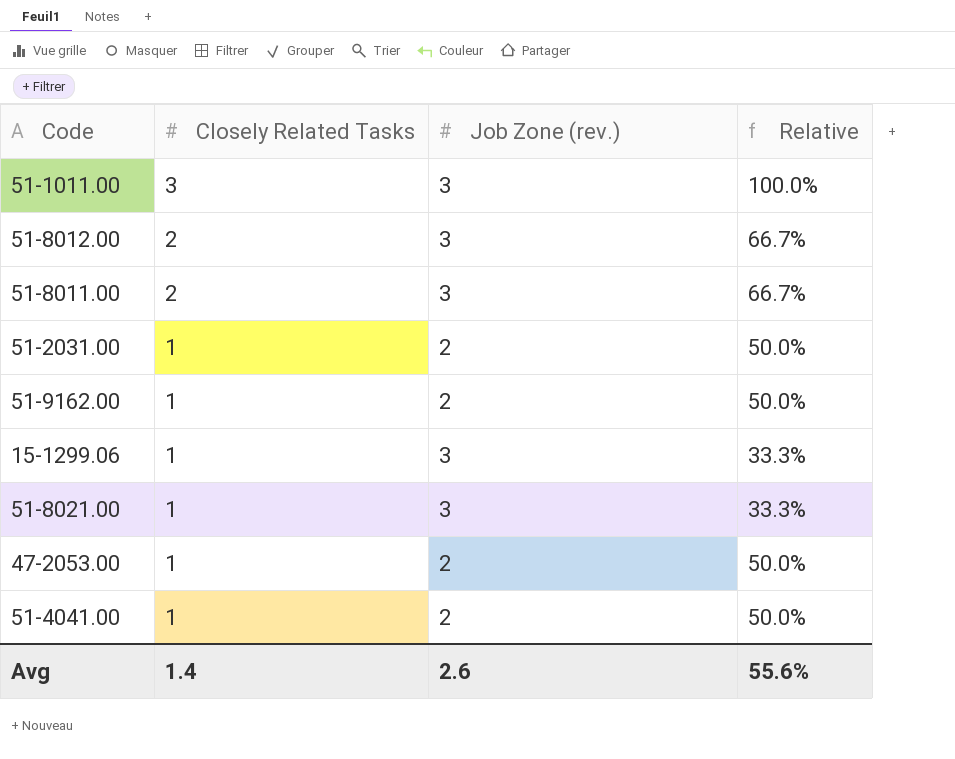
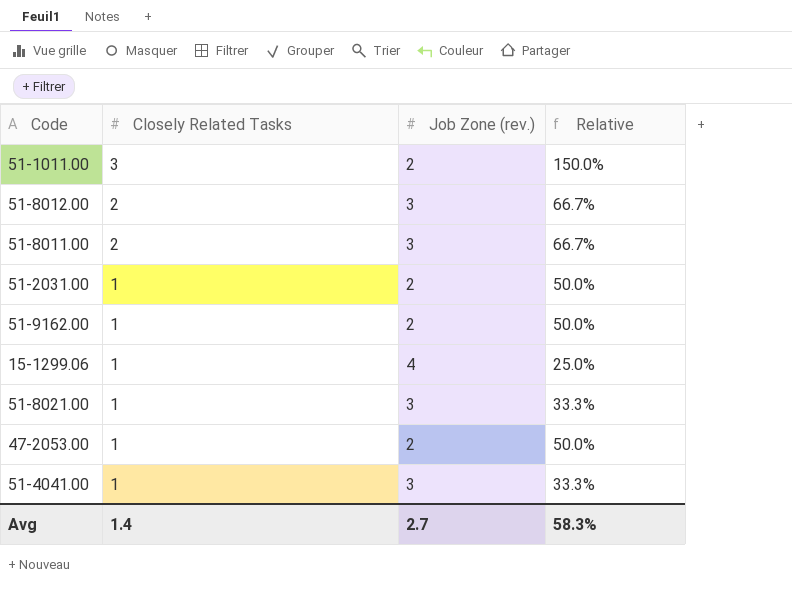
51-1011.00 | Job Zone (rev.): 3 -> 2
51-1011.00 | Relative: 100.0% -> 150.0%
15-1299.06 | Job Zone (rev.): 3 -> 4
15-1299.06 | Relative: 33.3% -> 25.0%
51-4041.00 | Job Zone (rev.): 2 -> 3
51-4041.00 | Relative: 50.0% -> 33.3%
Avg | Job Zone (rev.): 2.6 -> 2.7
Avg | Relative: 55.6% -> 58.3%

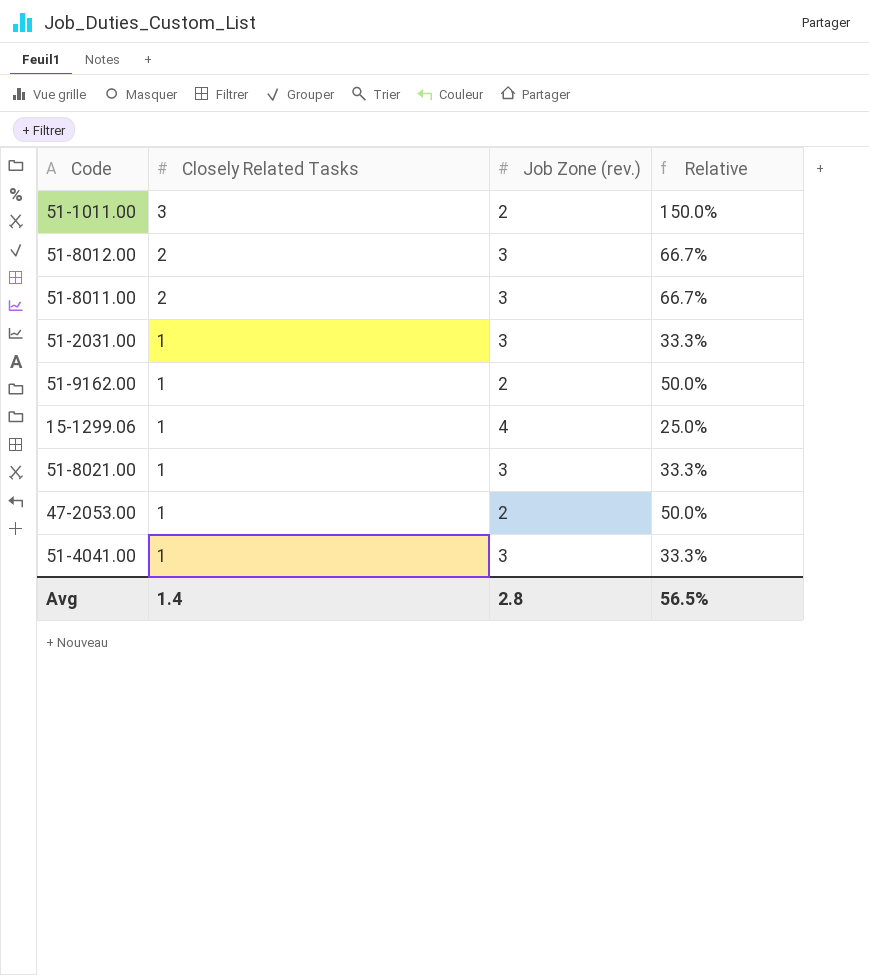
51-2031.00 | Job Zone (rev.): 2 -> 3
51-2031.00 | Relative: 50.0% -> 33.3%
Avg | Job Zone (rev.): 2.7 -> 2.8
Avg | Relative: 58.3% -> 56.5%

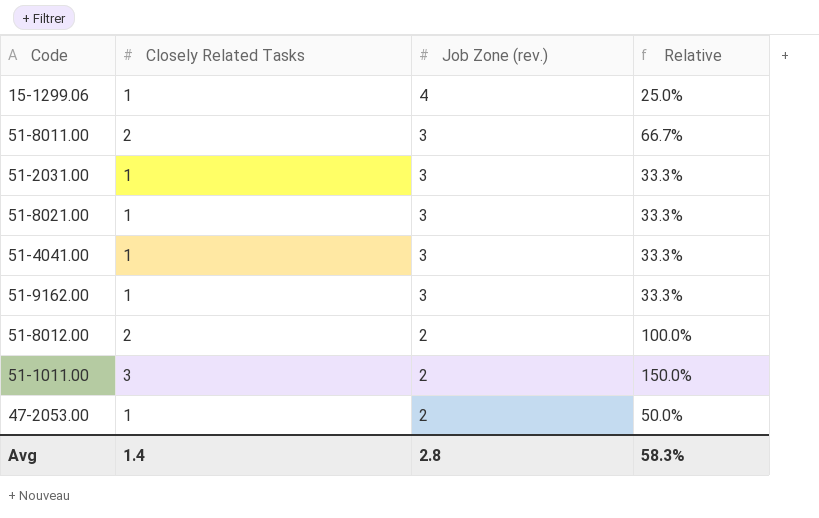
row order: Closely Related Tasks descending -> Job Zone (rev.) descending
51-9162.00 | Job Zone (rev.): 2 -> 3
51-9162.00 | Relative: 50.0% -> 33.3%
51-8012.00 | Job Zone (rev.): 3 -> 2
51-8012.00 | Relative: 66.7% -> 100.0%
Avg | Relative: 56.5% -> 58.3%

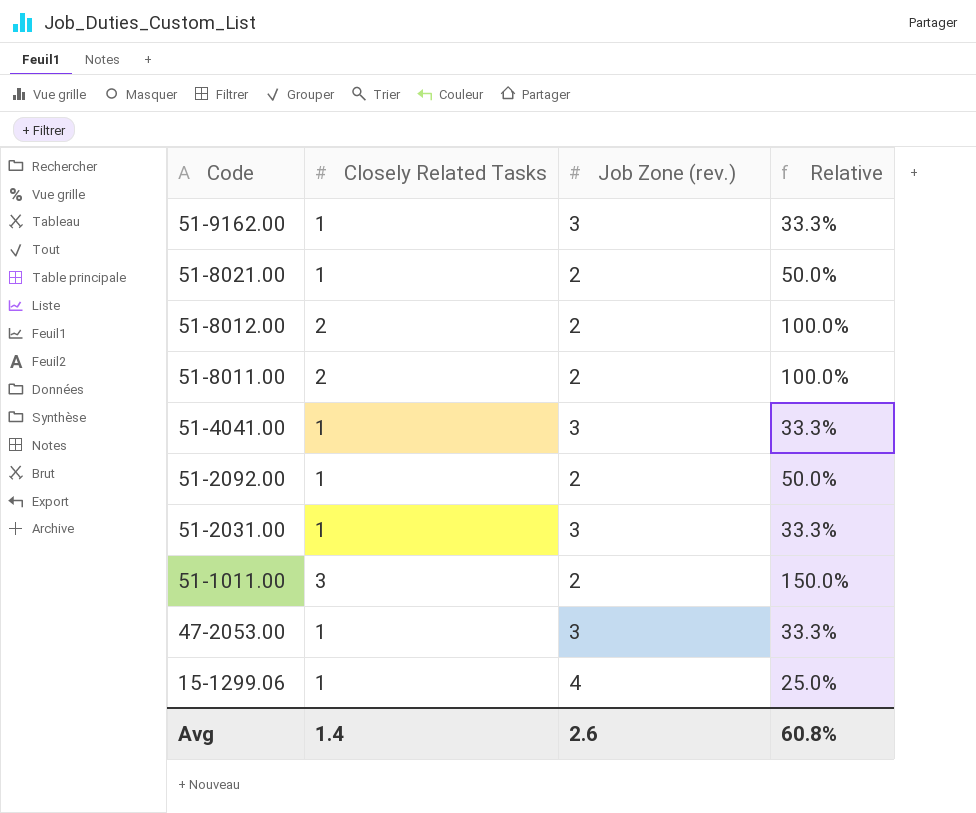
row order: Job Zone (rev.) descending -> Code descending
51-8021.00 | Job Zone (rev.): 3 -> 2
51-8021.00 | Relative: 33.3% -> 50.0%
51-8011.00 | Job Zone (rev.): 3 -> 2
51-8011.00 | Relative: 66.7% -> 100.0%
row 51-2092.00: none -> 1 | 2 | 50.0%
47-2053.00 | Job Zone (rev.): 2 -> 3
47-2053.00 | Relative: 50.0% -> 33.3%
Avg | Job Zone (rev.): 2.8 -> 2.6
Avg | Relative: 58.3% -> 60.8%

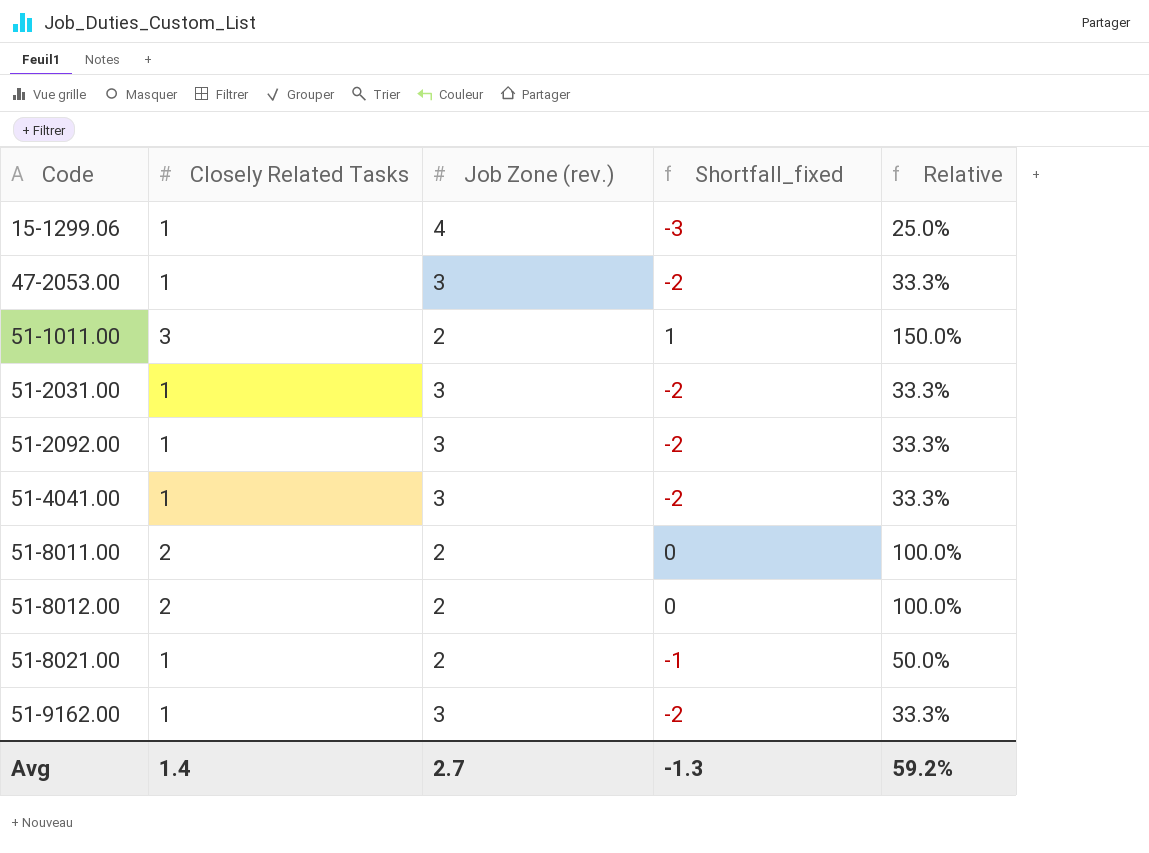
row order: Code descending -> Code ascending
column Shortfall_fixed | formula: none -> [Closely Related Tasks] - [Job Zone (rev.)]
51-2092.00 | Job Zone (rev.): 2 -> 3
51-2092.00 | Relative: 50.0% -> 33.3%
Avg | Job Zone (rev.): 2.6 -> 2.7
Avg | Relative: 60.8% -> 59.2%

